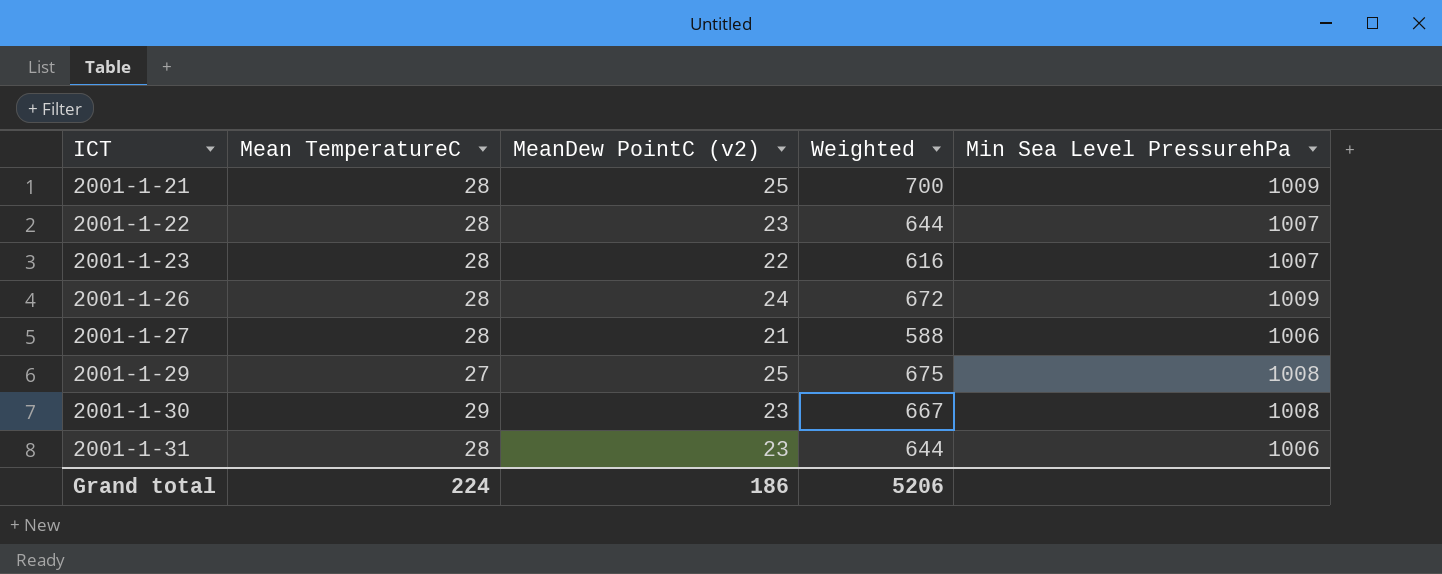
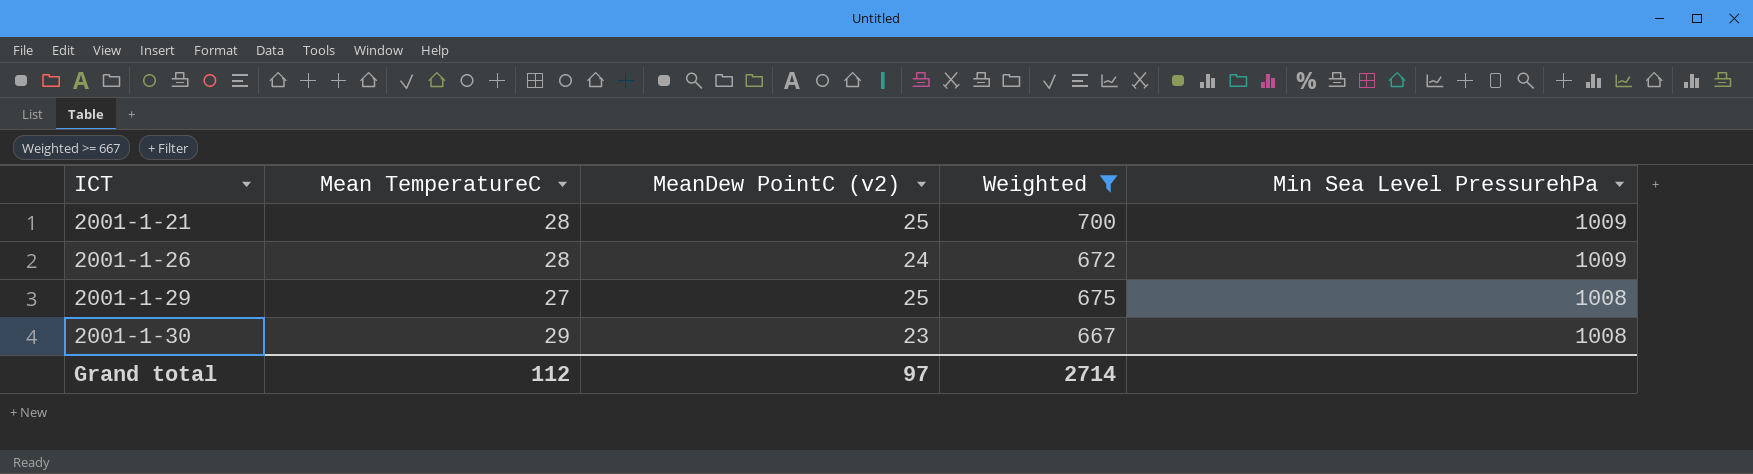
filter: none -> Weighted >= 667
Grand total | Mean TemperatureC: 224 -> 112
Grand total | MeanDew PointC (v2): 186 -> 97
Grand total | Weighted: 5206 -> 2714

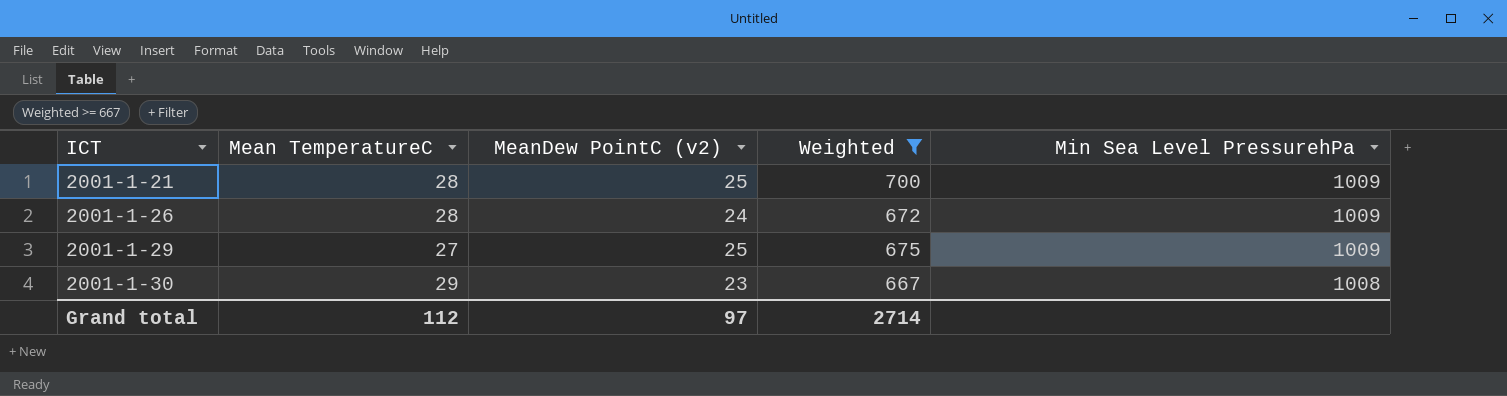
2001-1-29 | Min Sea Level PressurehPa: 1008 -> 1009

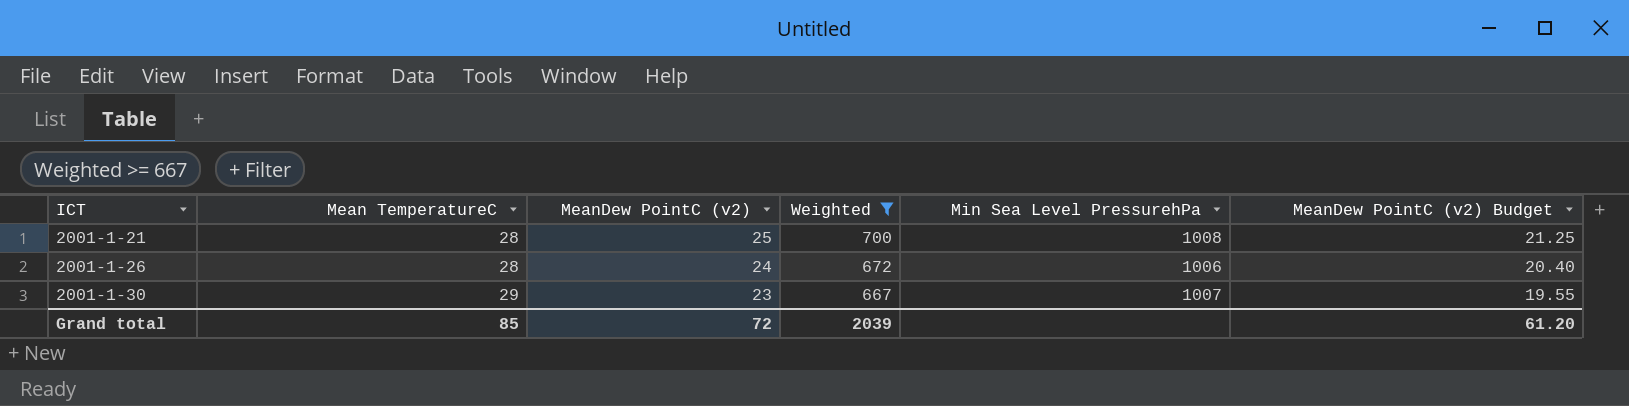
column MeanDew PointC (v2) Budget | formula: none -> [MeanDew PointC (v2)] * 0.85
row 2001-1-29: 27 | 25 | 675 | 1009 -> none
2001-1-21 | Min Sea Level PressurehPa: 1009 -> 1008
2001-1-26 | Min Sea Level PressurehPa: 1009 -> 1006
2001-1-30 | Min Sea Level PressurehPa: 1008 -> 1007
Grand total | Mean TemperatureC: 112 -> 85
Grand total | MeanDew PointC (v2): 97 -> 72
Grand total | Weighted: 2714 -> 2039

